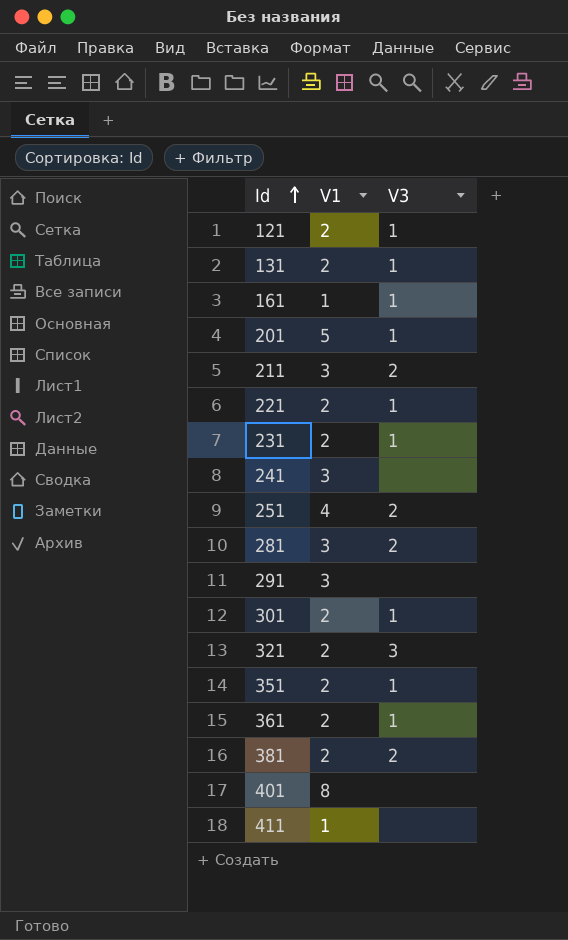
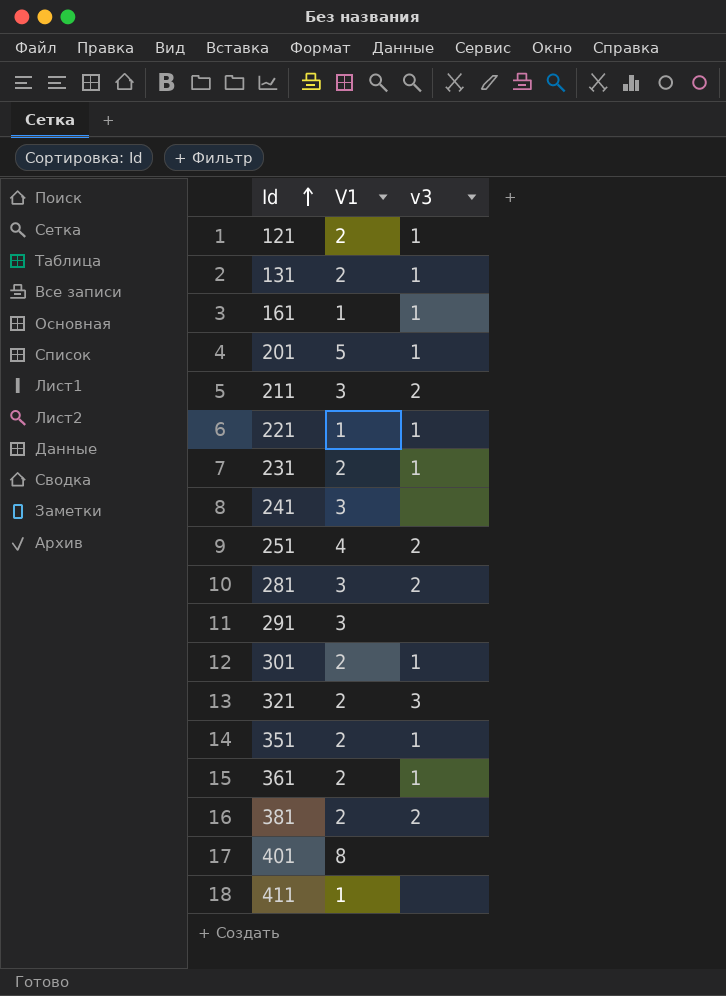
column name: V3 -> v3
221 | V1: 2 -> 1

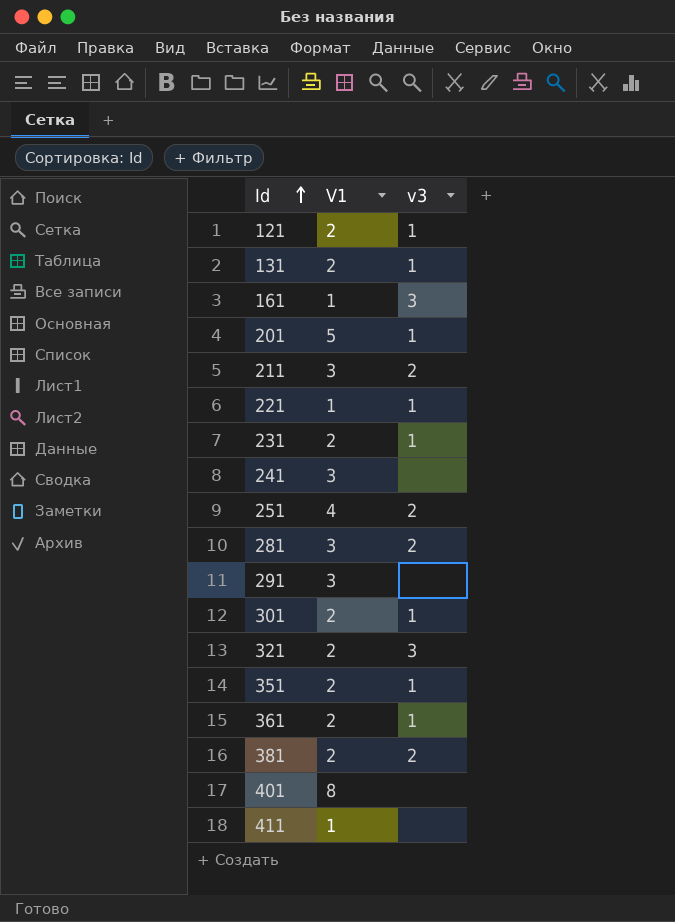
161 | v3: 1 -> 3

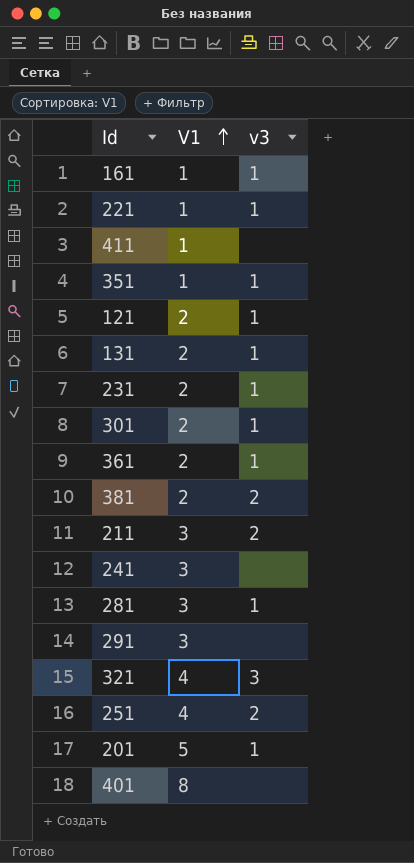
row order: Id ascending -> V1 ascending
161 | v3: 3 -> 1
351 | V1: 2 -> 1
281 | v3: 2 -> 1
321 | V1: 2 -> 4

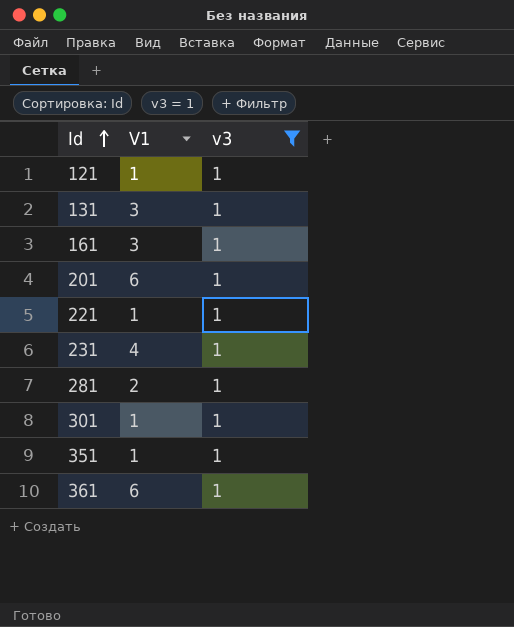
filter: none -> v3 = 1
row order: V1 ascending -> Id ascending
121 | V1: 2 -> 1
131 | V1: 2 -> 3
161 | V1: 1 -> 3
201 | V1: 5 -> 6
231 | V1: 2 -> 4
281 | V1: 3 -> 2
301 | V1: 2 -> 1
361 | V1: 2 -> 6

